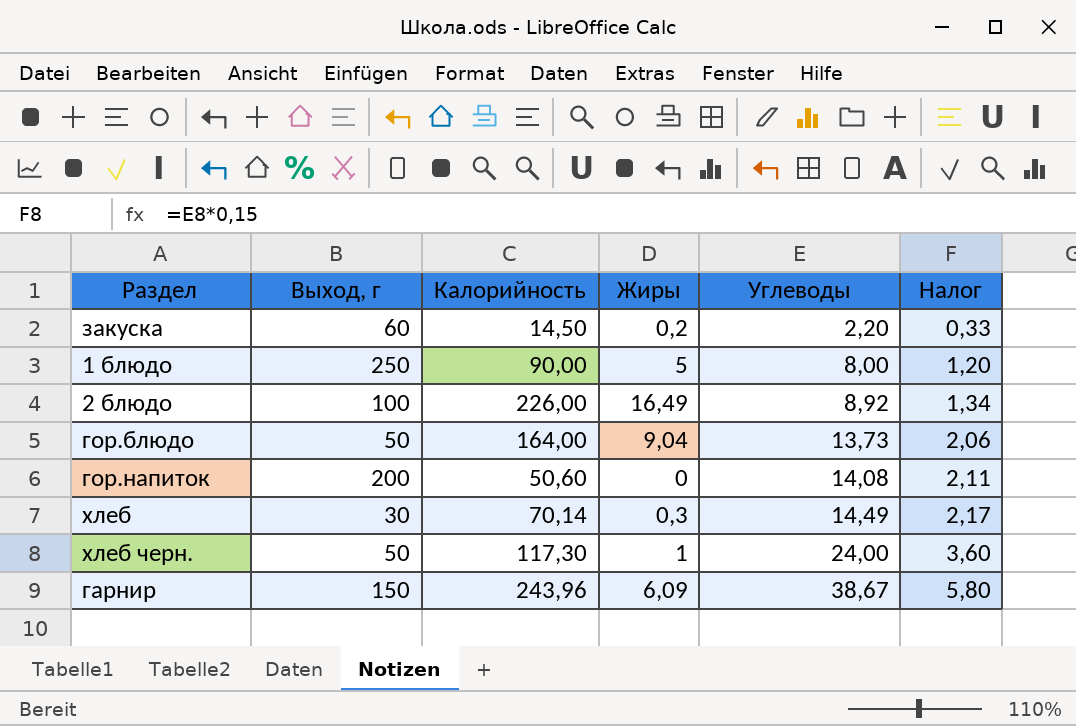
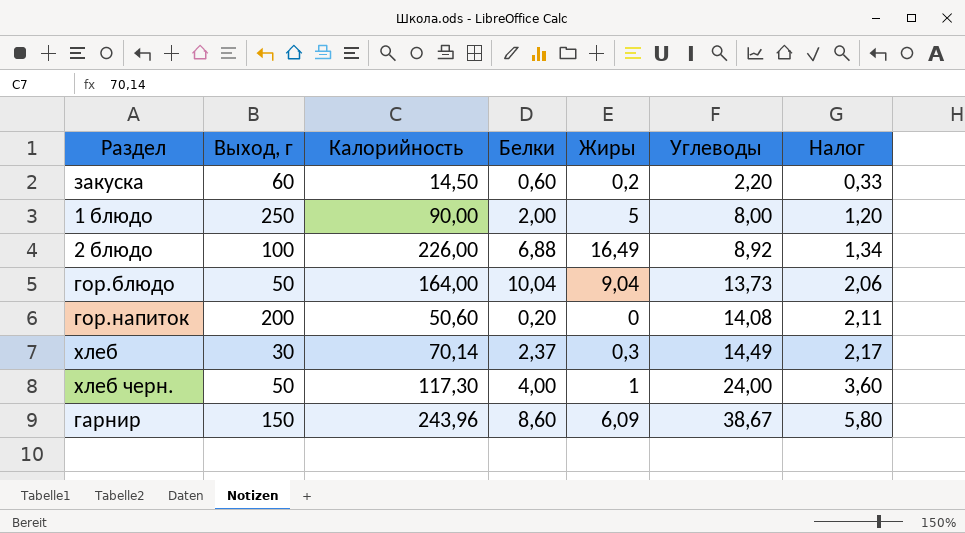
column Белки | position: none -> 4

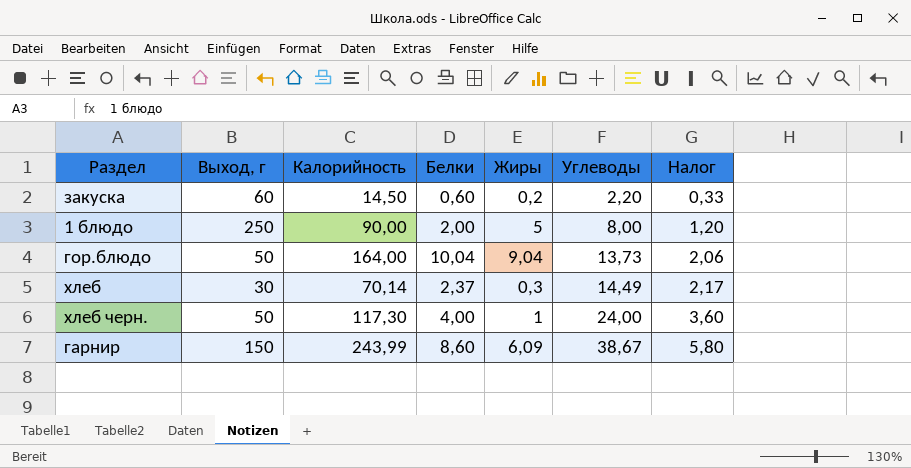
row 2 блюдо: 100 | 226,00 | 6,88 | 16,49 | 8,92 | 1,34 -> none
row гор.напиток: 200 | 50,60 | 0,20 | 0 | 14,08 | 2,11 -> none
гарнир | Калорийность: 243,96 -> 243,99

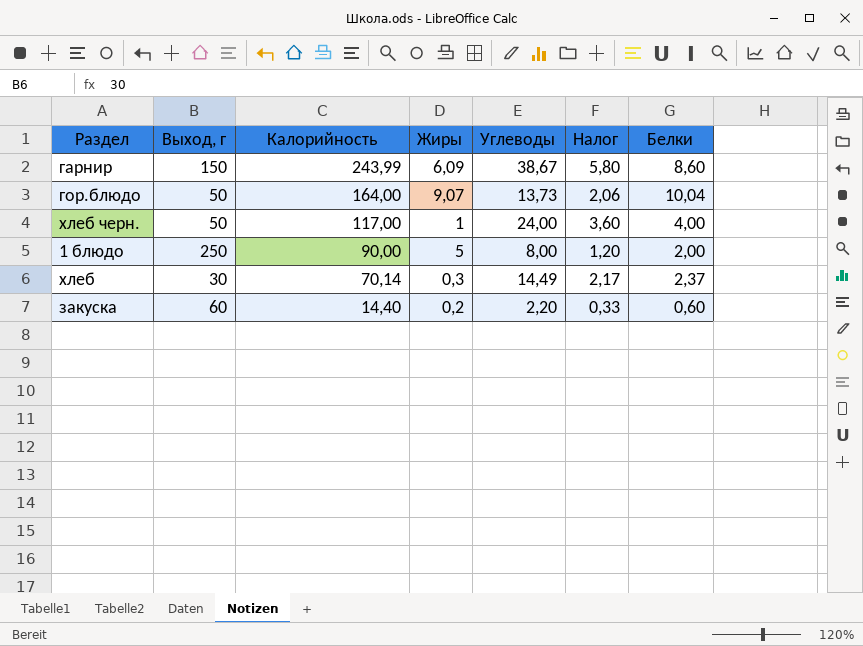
row order: Углеводы ascending -> Калорийность descending
column Белки | position: 4 -> 7
гор.блюдо | Жиры: 9,04 -> 9,07
хлеб черн. | Калорийность: 117,30 -> 117,00
закуска | Калорийность: 14,50 -> 14,40

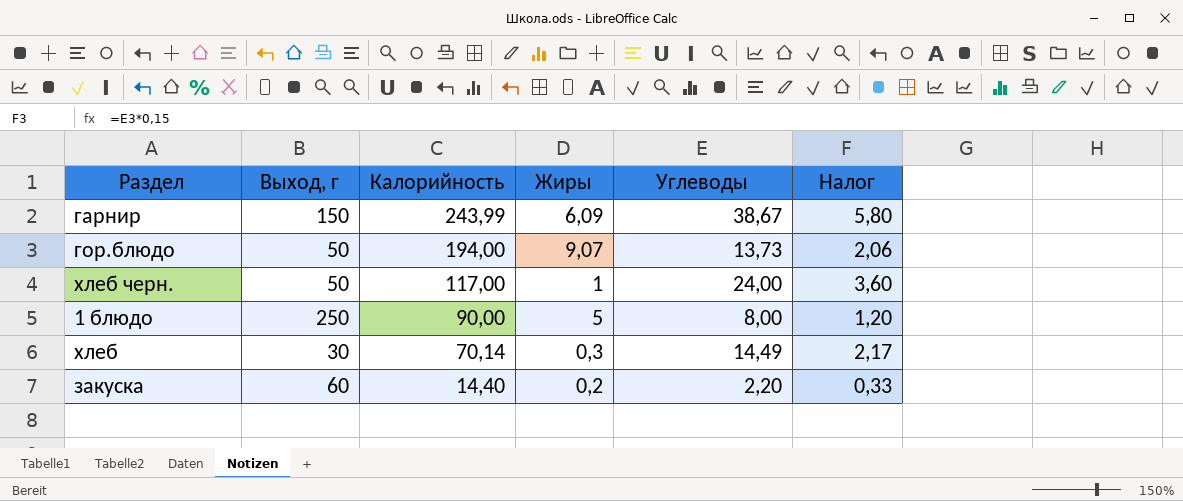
column Белки | position: 7 -> none
гор.блюдо | Калорийность: 164,00 -> 194,00

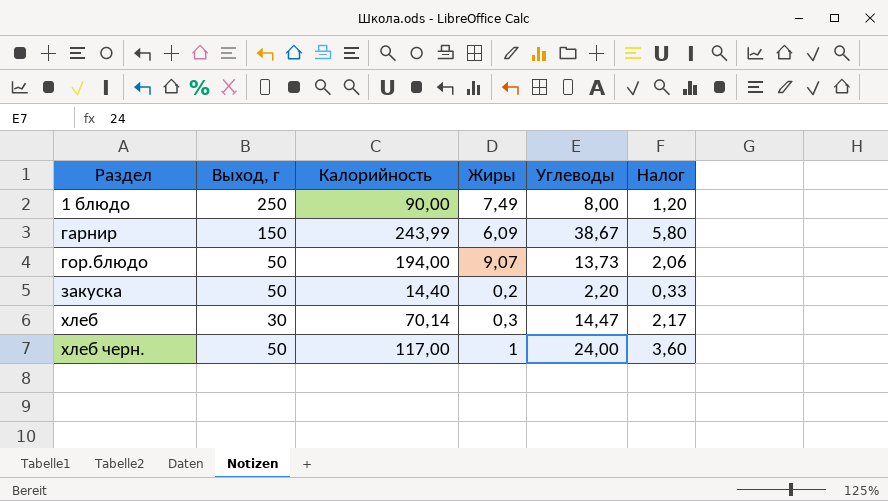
row order: Калорийность descending -> Раздел ascending
1 блюдо | Жиры: 5 -> 7,49
закуска | Выход, г: 60 -> 50
хлеб | Углеводы: 14,49 -> 14,47

